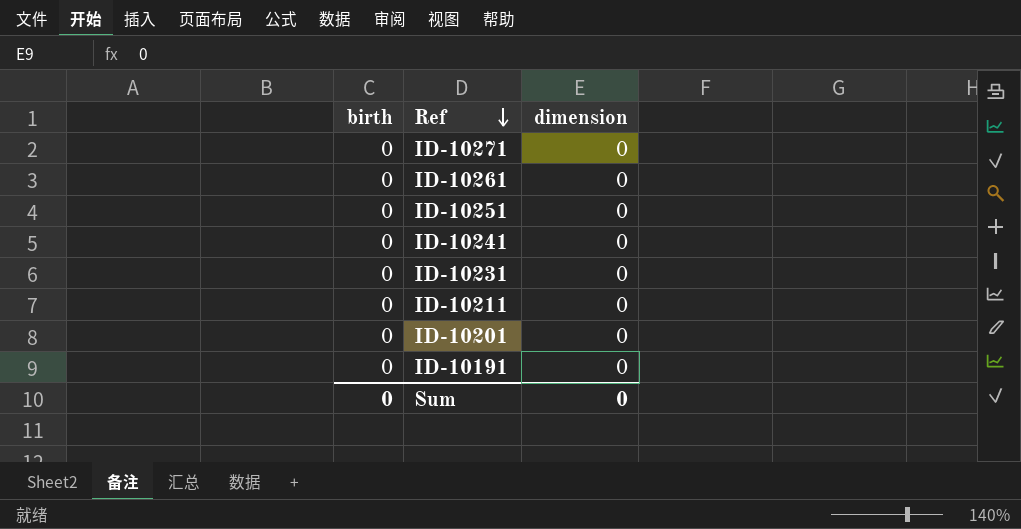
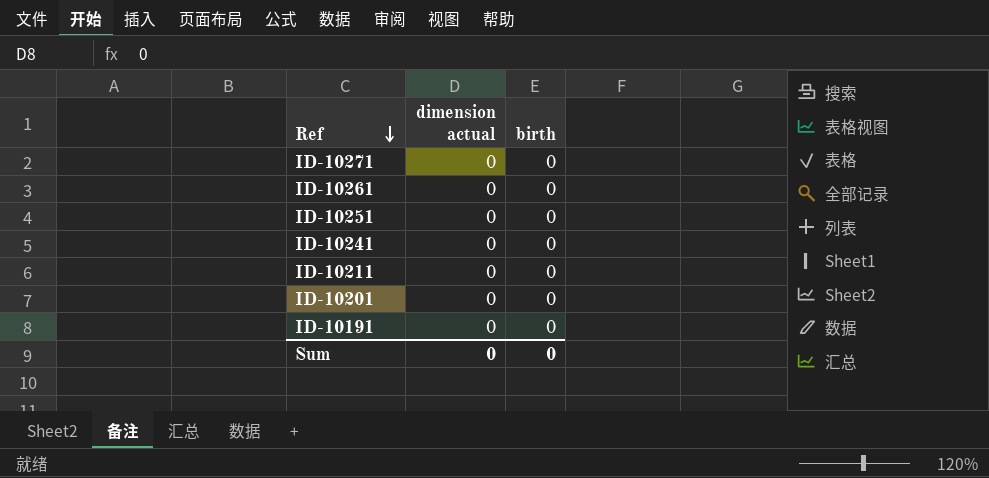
column name: dimension -> dimension actual
column birth | position: 1 -> 3
row ID-10231: 0 | 0 -> none

